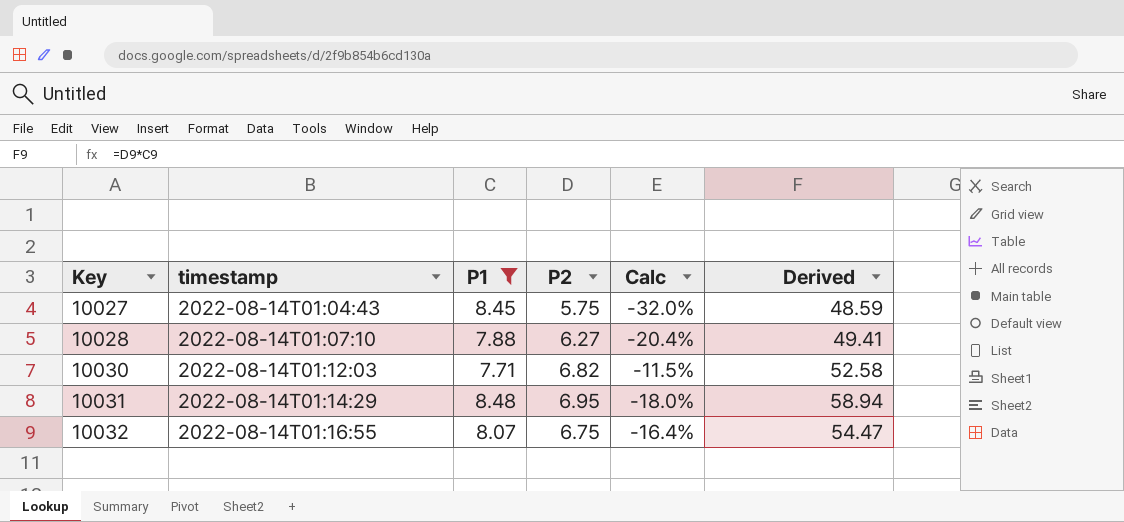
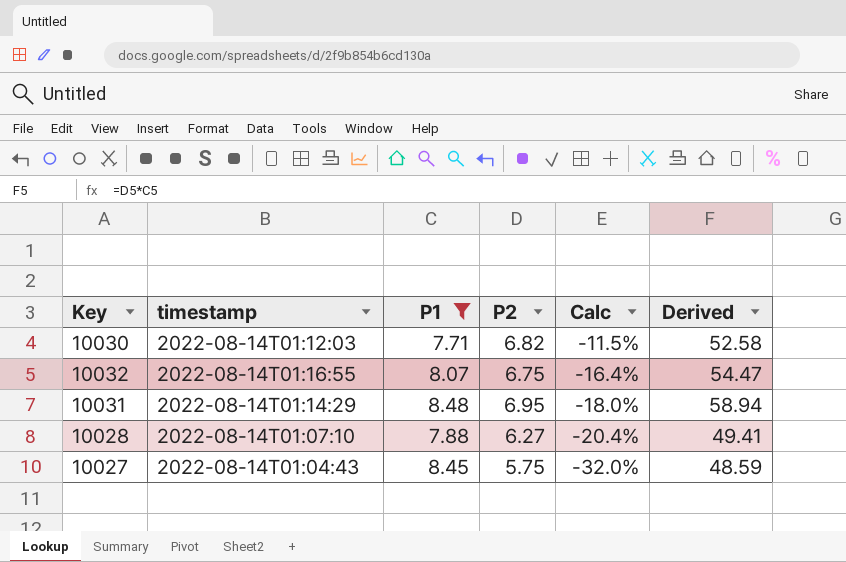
row order: Key ascending -> Calc descending

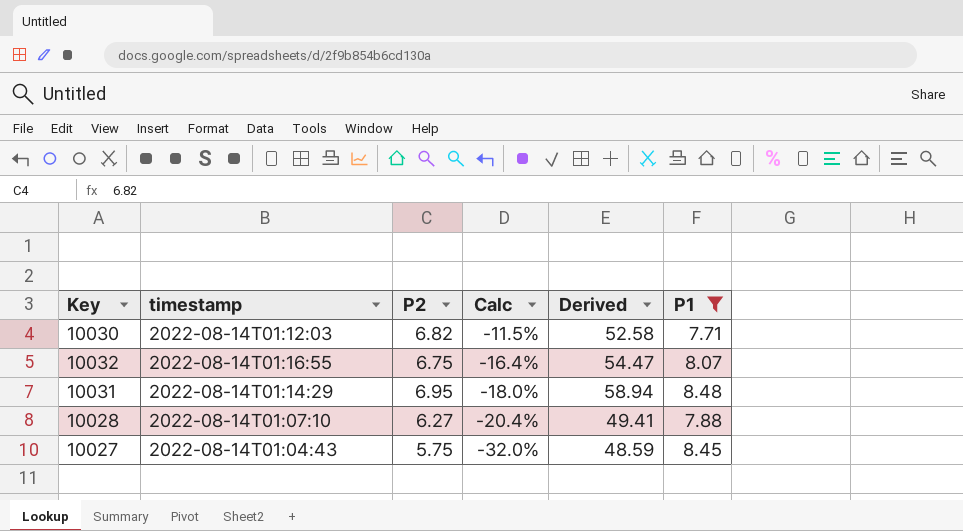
column P1 | position: 3 -> 6

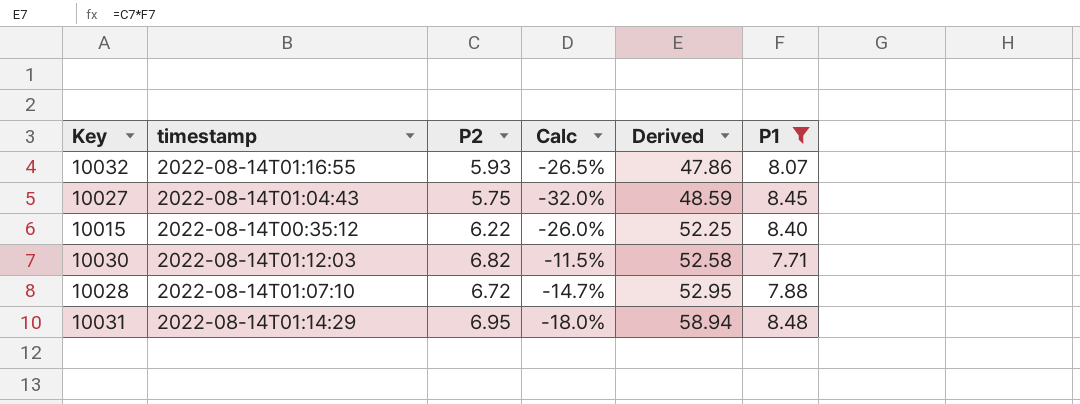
row order: Calc descending -> Derived ascending
10032 | P2: 6.75 -> 5.93
10032 | Calc: -16.4% -> -26.5%
10032 | Derived: 54.47 -> 47.86
row 10015: none -> 2022-08-14T00:35:12 | 6.22 | -26.0% | 52.25 | 8.40
10028 | P2: 6.27 -> 6.72
10028 | Calc: -20.4% -> -14.7%
10028 | Derived: 49.41 -> 52.95

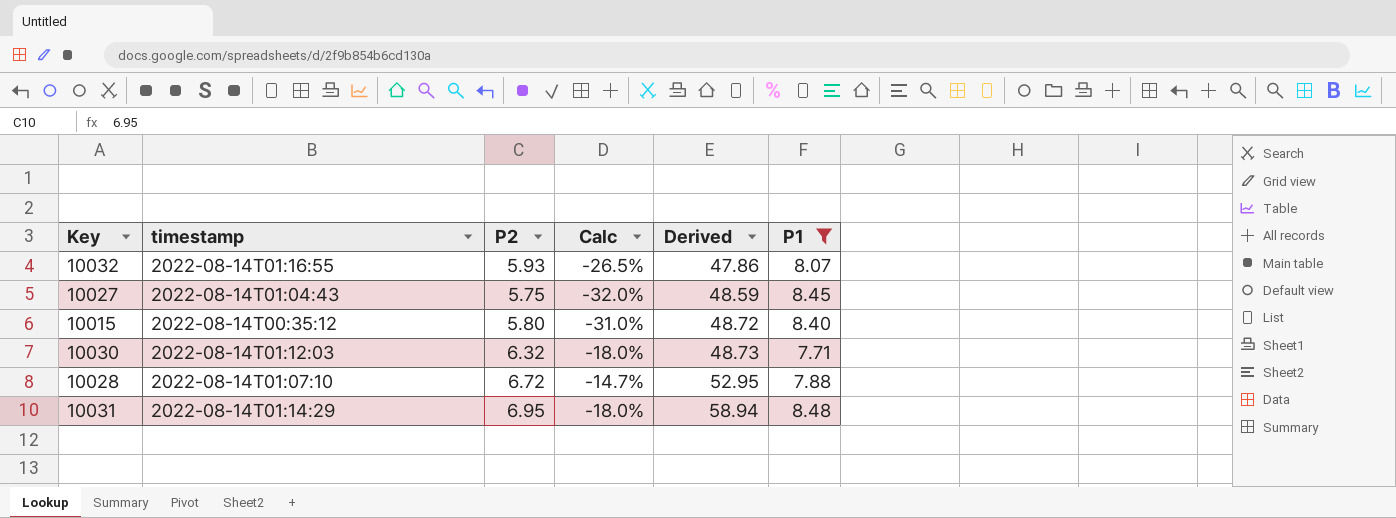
10015 | P2: 6.22 -> 5.80
10015 | Calc: -26.0% -> -31.0%
10015 | Derived: 52.25 -> 48.72
10030 | P2: 6.82 -> 6.32
10030 | Calc: -11.5% -> -18.0%
10030 | Derived: 52.58 -> 48.73

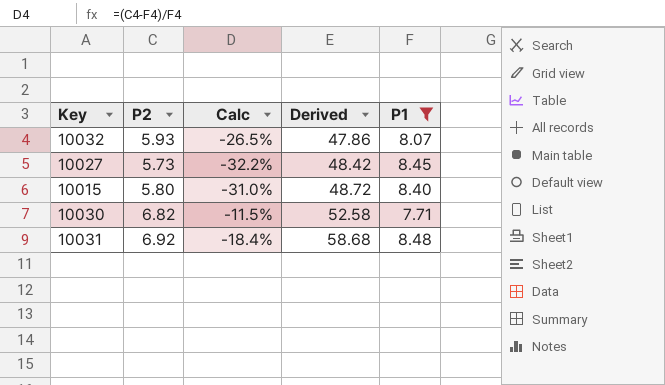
column timestamp | position: 2 -> none
row 10028: 2022-08-14T01:07:10 | 6.72 | -14.7% | 52.95 | 7.88 -> none
10027 | P2: 5.75 -> 5.73
10027 | Calc: -32.0% -> -32.2%
10027 | Derived: 48.59 -> 48.42
10030 | P2: 6.32 -> 6.82
10030 | Calc: -18.0% -> -11.5%
10030 | Derived: 48.73 -> 52.58
10031 | P2: 6.95 -> 6.92
10031 | Calc: -18.0% -> -18.4%
10031 | Derived: 58.94 -> 58.68

